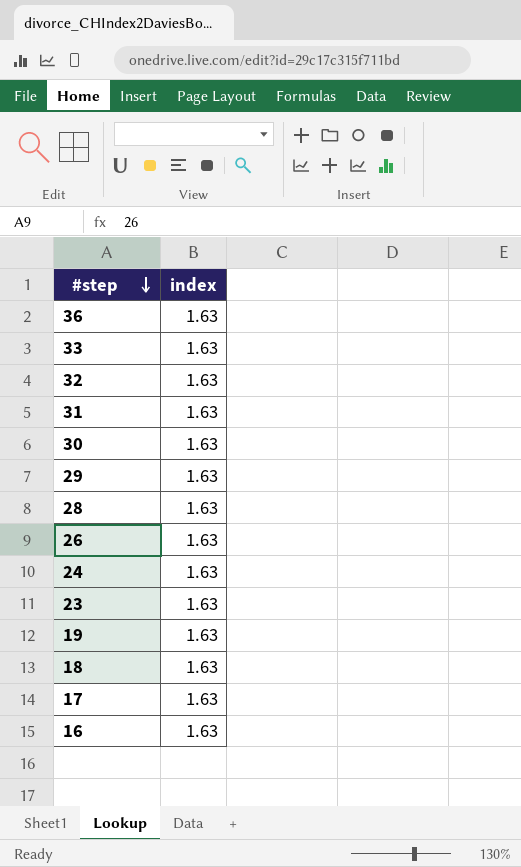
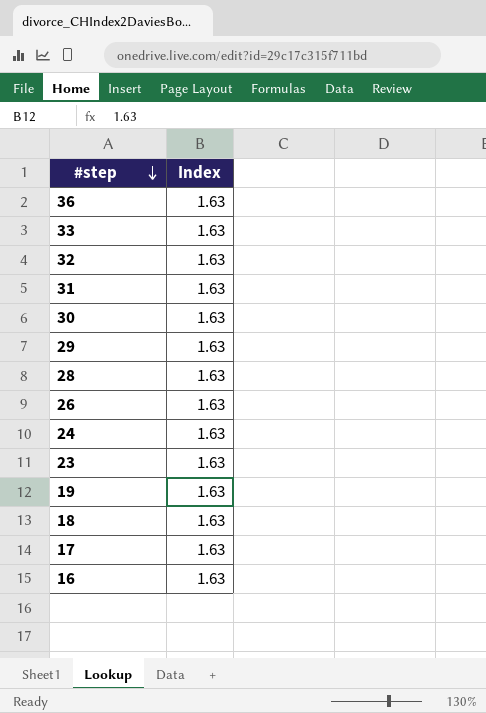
column name: index -> Index

